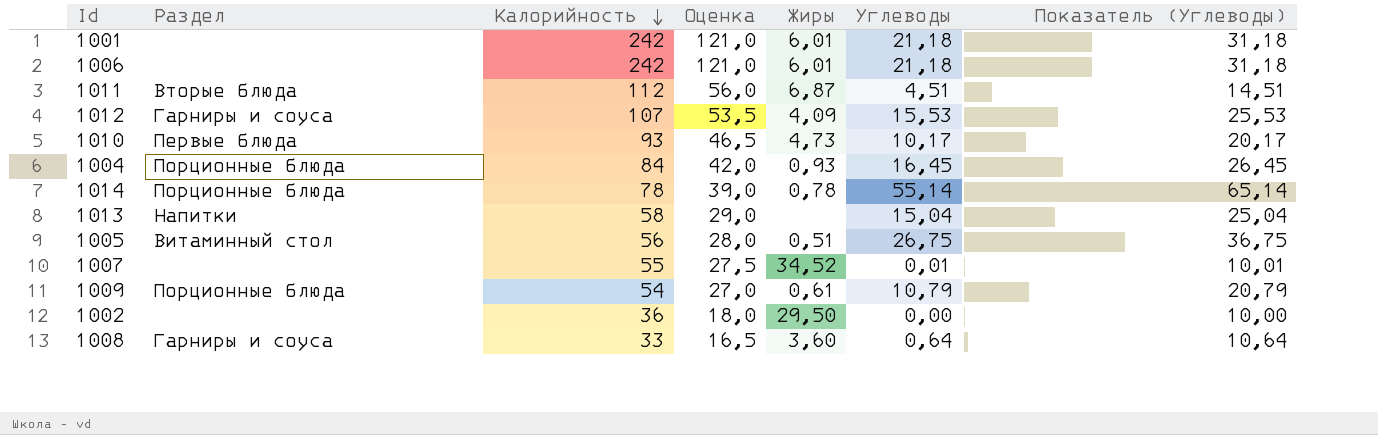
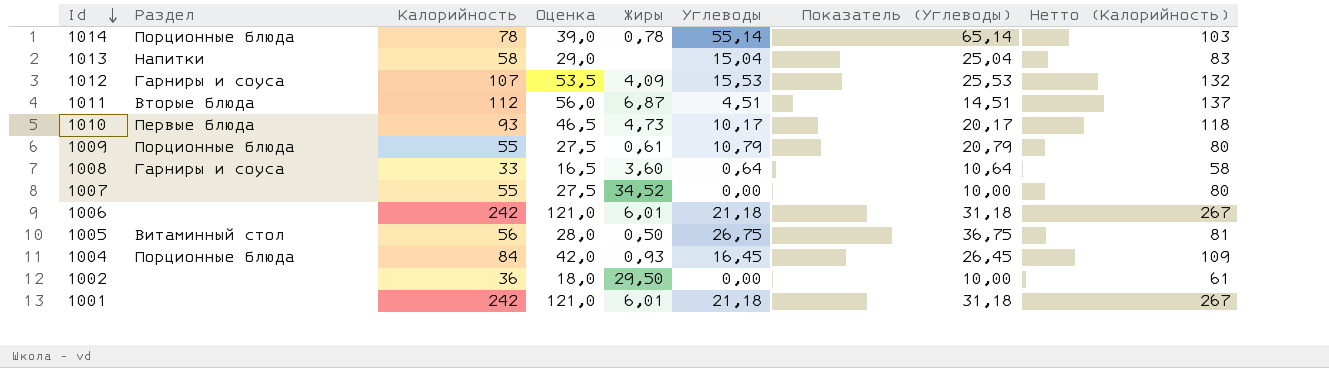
row order: Калорийность descending -> Id descending
column Нетто (Калорийность) | formula: none -> [Калорийность] + 25
1009 | Калорийность: 54 -> 55
1009 | Оценка: 27,0 -> 27,5
1007 | Углеводы: 0,01 -> 0,00
1007 | Показатель (Углеводы): 10,01 -> 10,00
1005 | Жиры: 0,51 -> 0,50

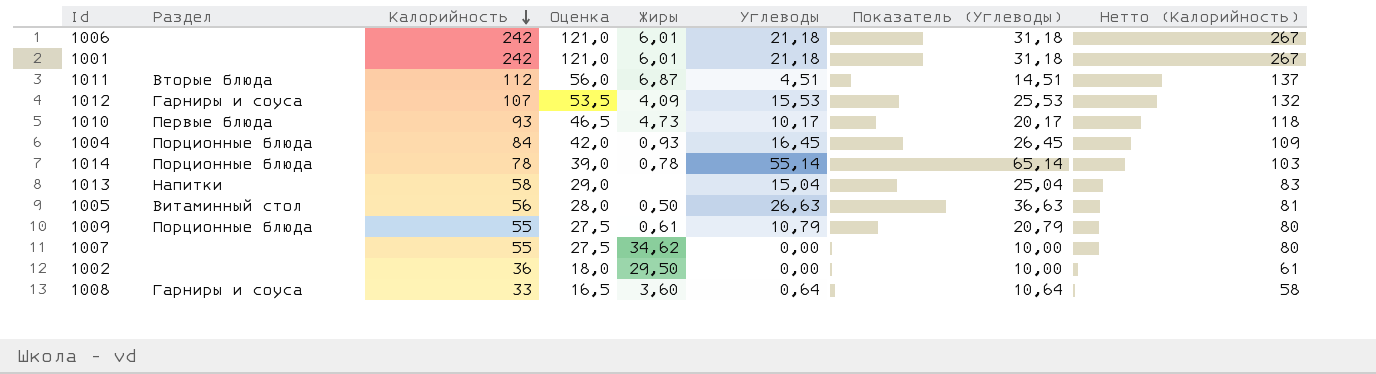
row order: Id descending -> Калорийность descending
1005 | Углеводы: 26,75 -> 26,63
1005 | Показатель (Углеводы): 36,75 -> 36,63
1007 | Жиры: 34,52 -> 34,62

